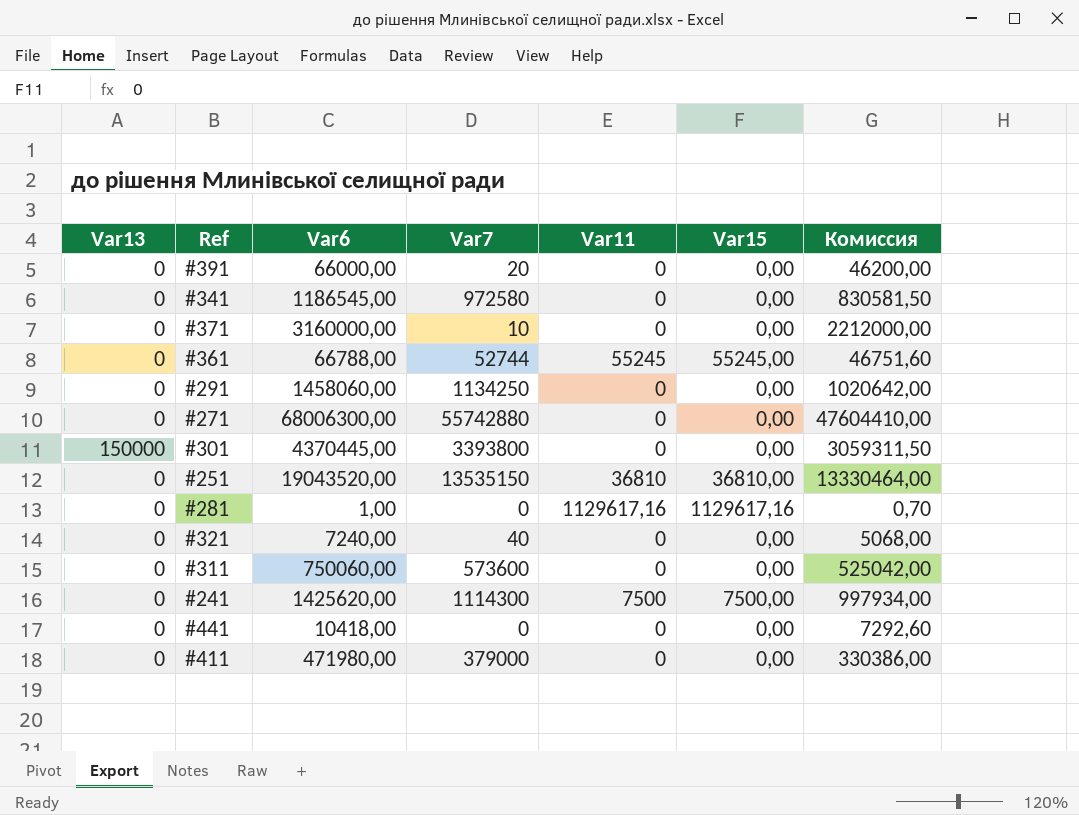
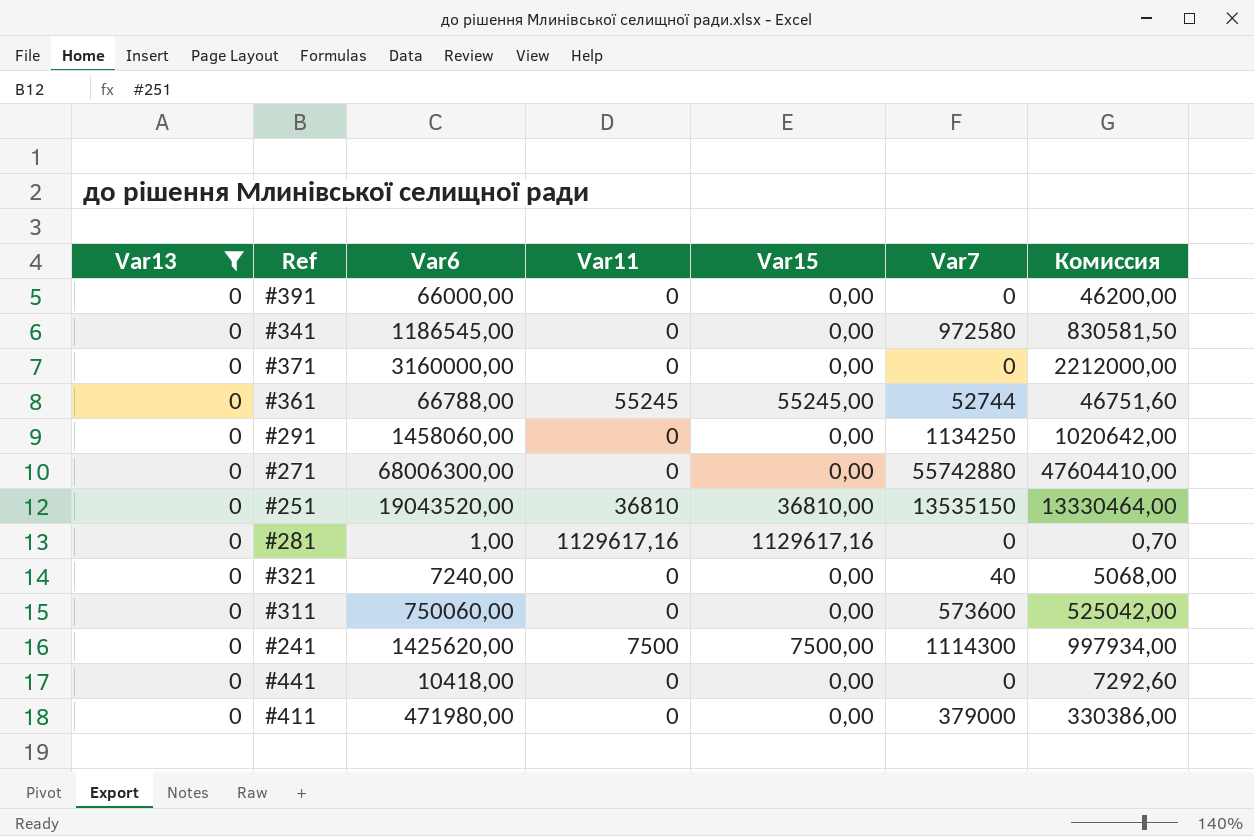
filter: none -> Var13 = 0
column Var7 | position: 4 -> 6
#391 | Var7: 20 -> 0
#371 | Var7: 10 -> 0

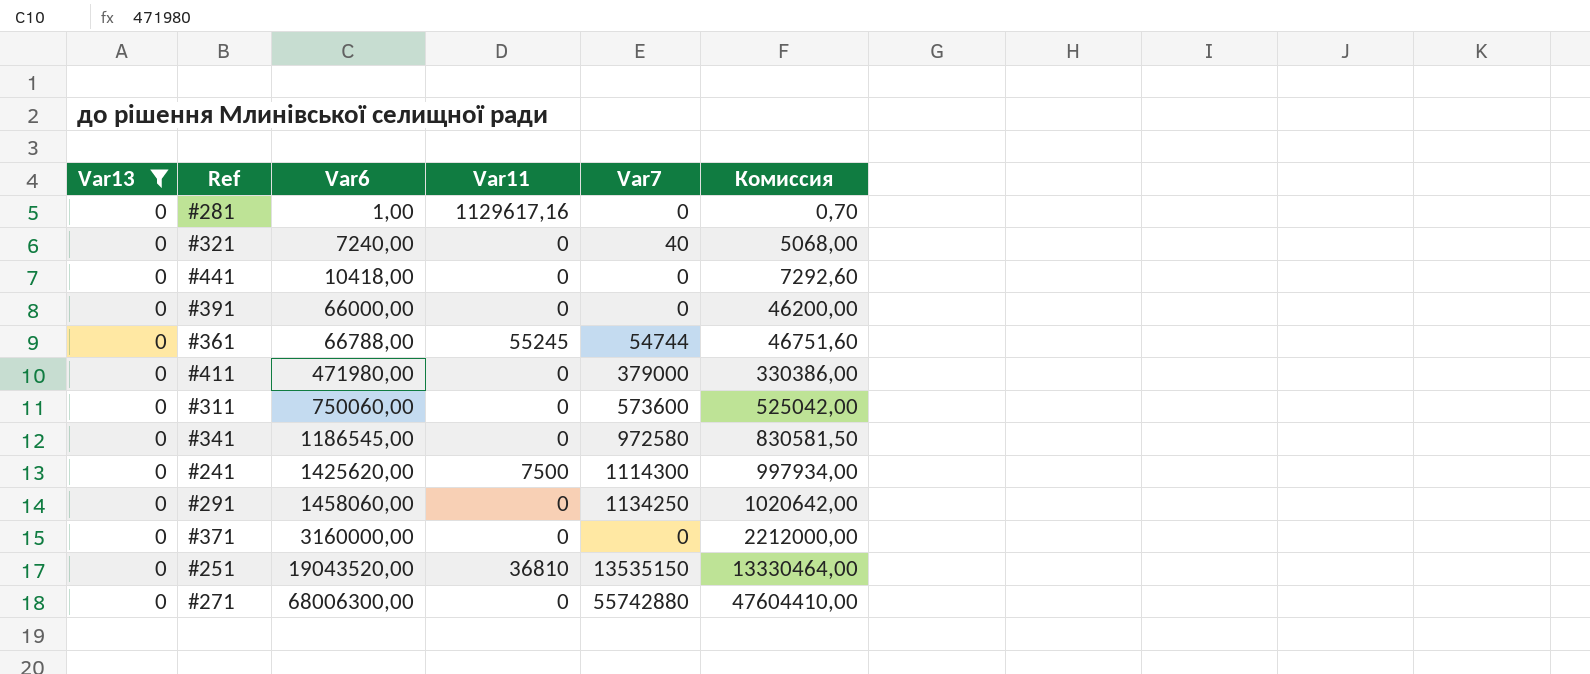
row order: none -> Var6 ascending
column Var15 | position: 5 -> none
#361 | Var7: 52744 -> 54744

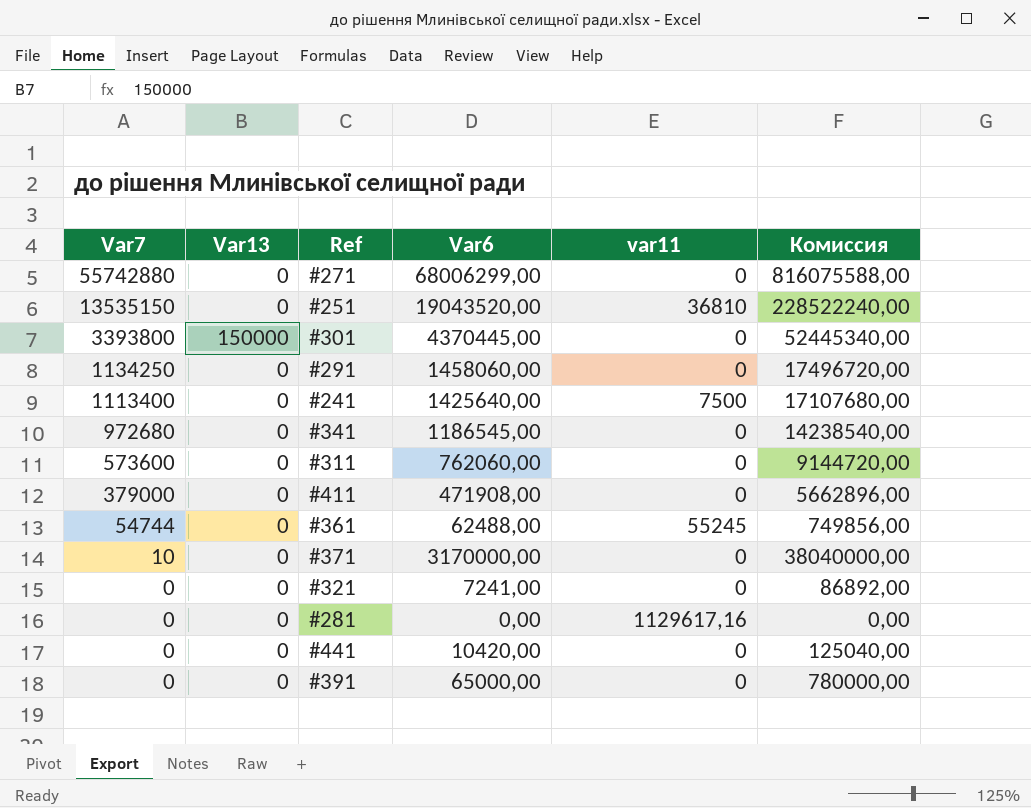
filter: Var13 = 0 -> none
row order: Var6 ascending -> Var7 descending
column Var7 | position: 5 -> 1
column name: Var11 -> var11
column Комиссия | formula: [Var6] * 0,7 -> [Var6] * 12
#271 | Var6: 68006300,00 -> 68006299,00
#241 | Var7: 1114300 -> 1113400
#241 | Var6: 1425620,00 -> 1425640,00
#341 | Var7: 972580 -> 972680
#311 | Var6: 750060,00 -> 762060,00
#411 | Var6: 471980,00 -> 471908,00
#361 | Var6: 66788,00 -> 62488,00
#371 | Var7: 0 -> 10
#371 | Var6: 3160000,00 -> 3170000,00
#321 | Var7: 40 -> 0
#321 | Var6: 7240,00 -> 7241,00
#281 | Var6: 1,00 -> 0,00
#441 | Var6: 10418,00 -> 10420,00
#391 | Var6: 66000,00 -> 65000,00

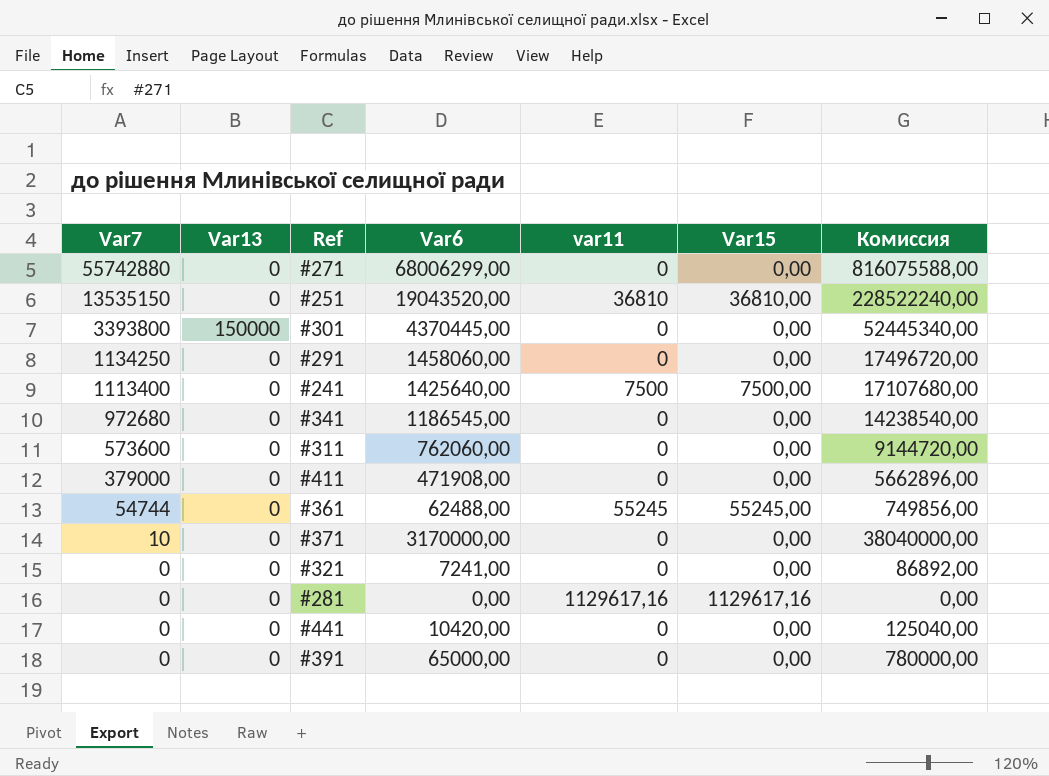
column Var15 | position: none -> 6

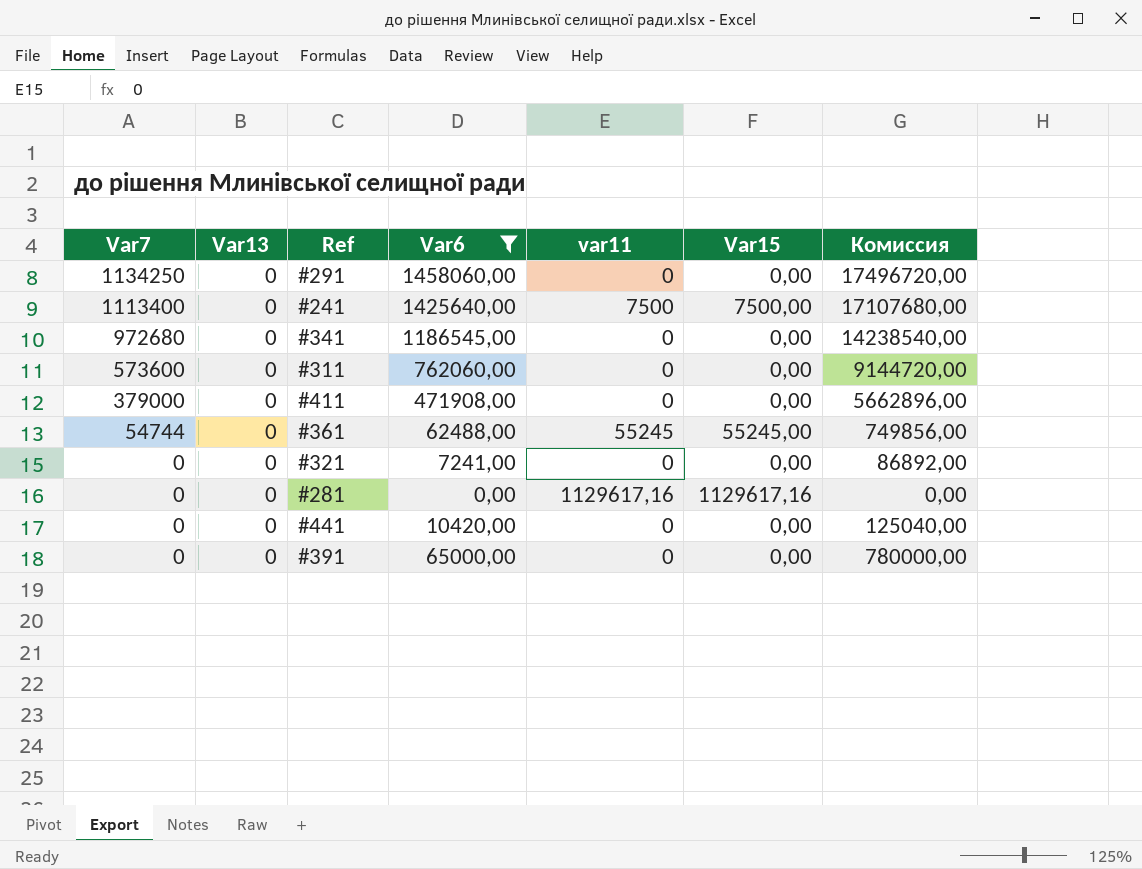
filter: none -> Var6 <= 1458060,00

